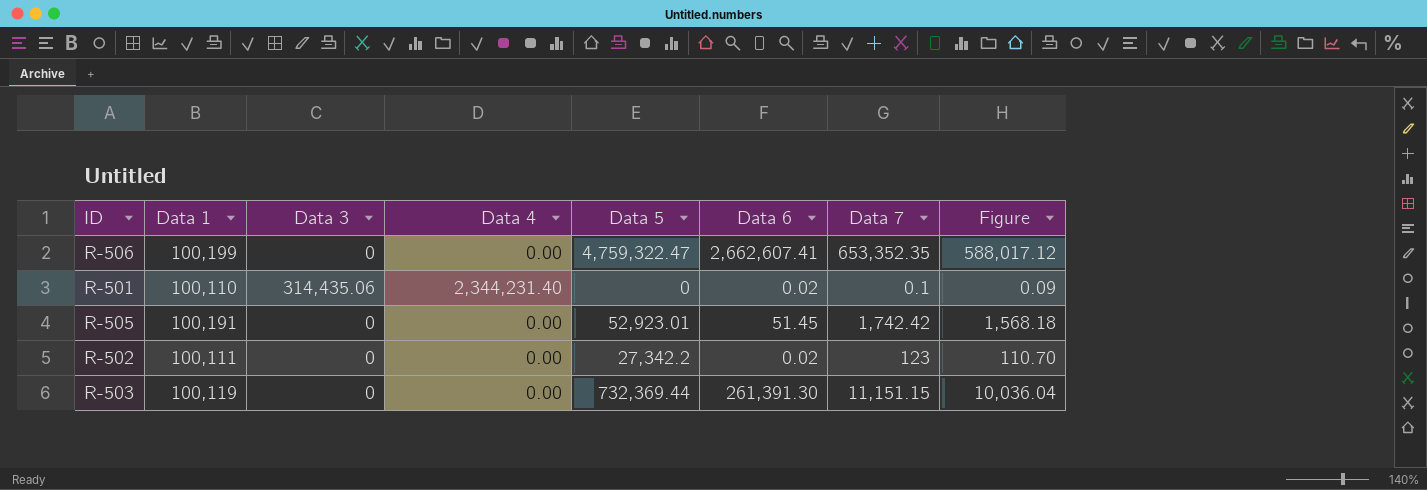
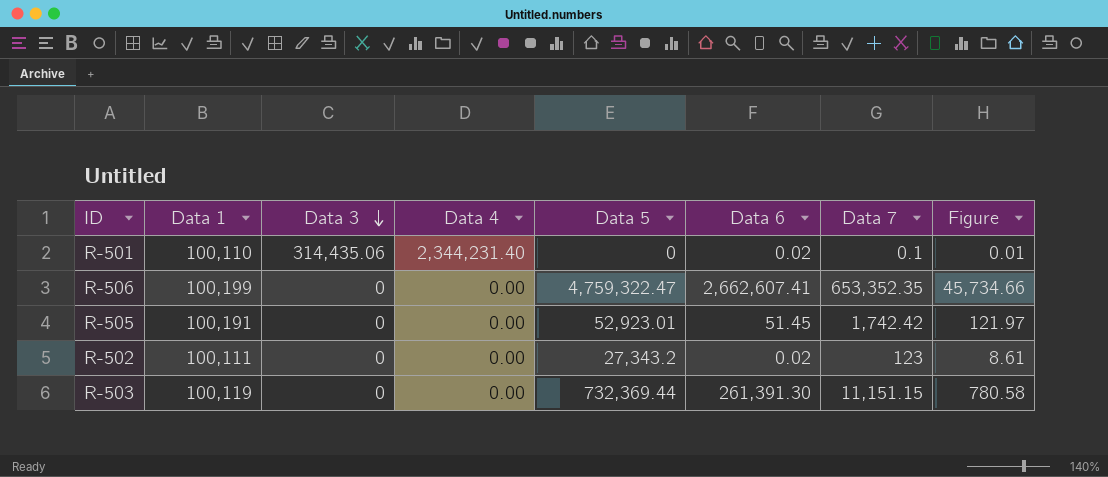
row order: none -> Data 3 descending
column Figure | formula: [Data 7] * 0.9 -> [Data 7] * 0.07
R-502 | Data 5: 27,342.2 -> 27,343.2

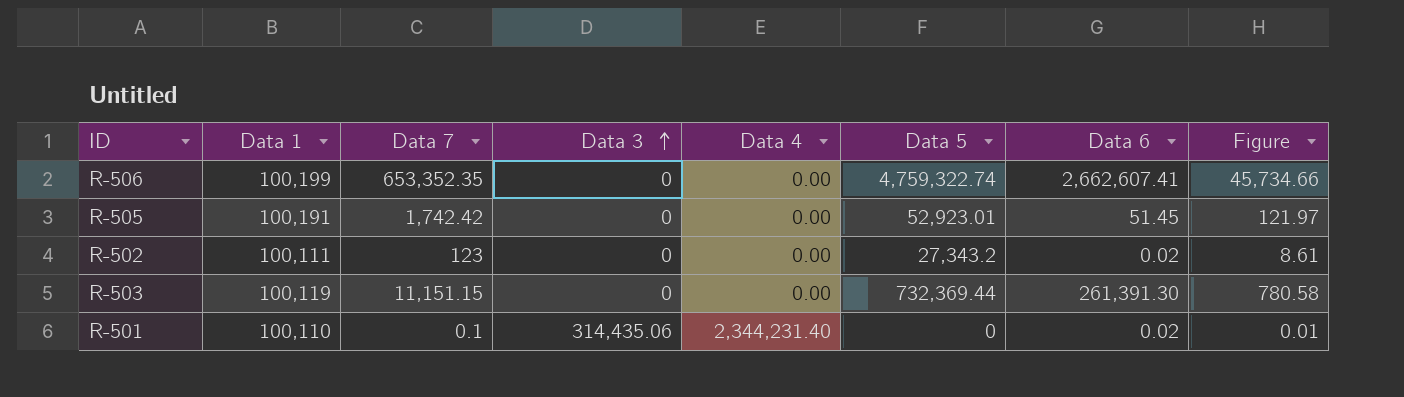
row order: Data 3 descending -> Data 3 ascending
column Data 7 | position: 7 -> 3
R-506 | Data 5: 4,759,322.47 -> 4,759,322.74

